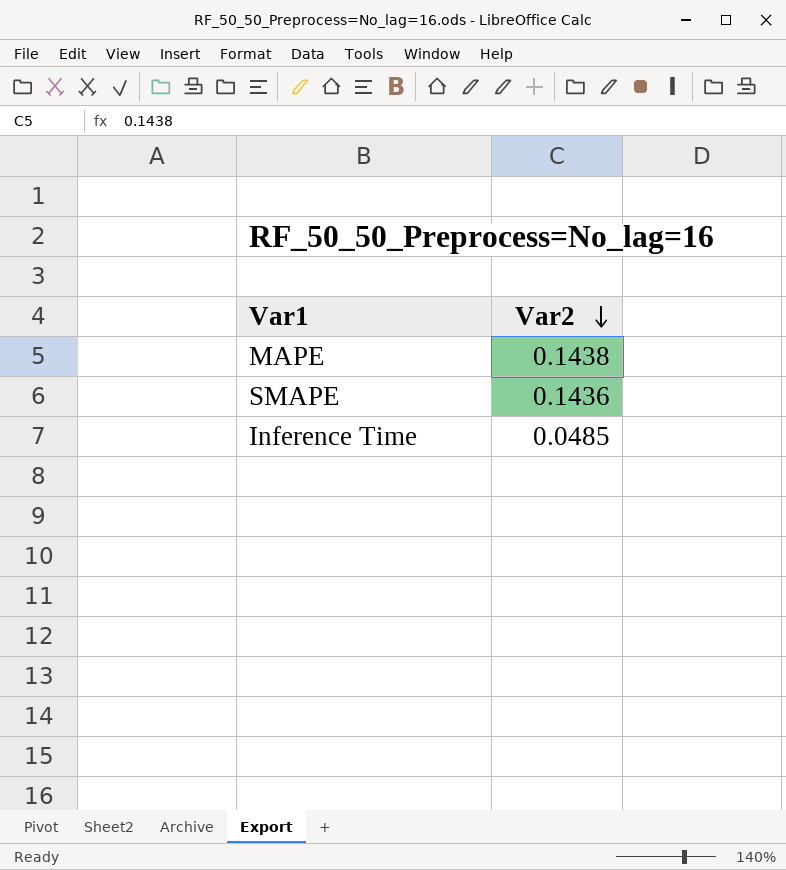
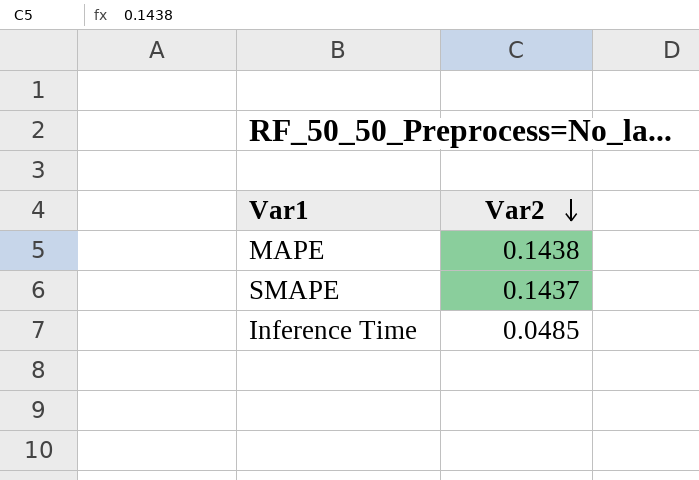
SMAPE | Var2: 0.1436 -> 0.1437

